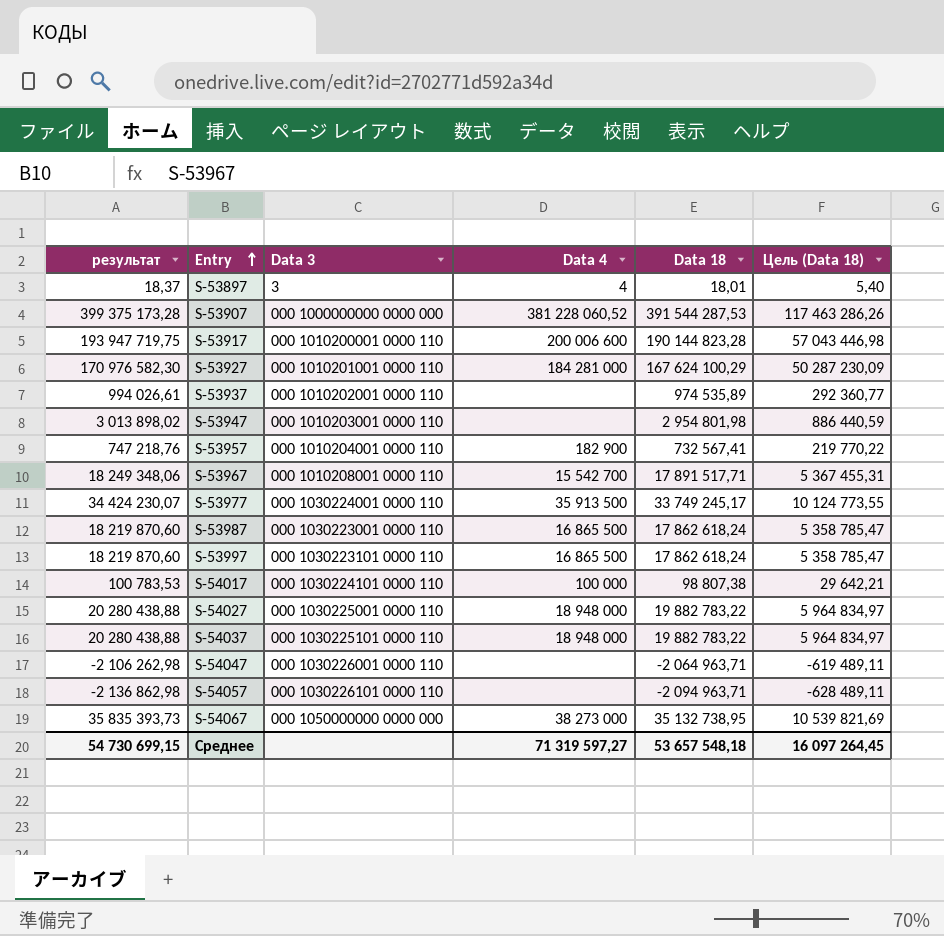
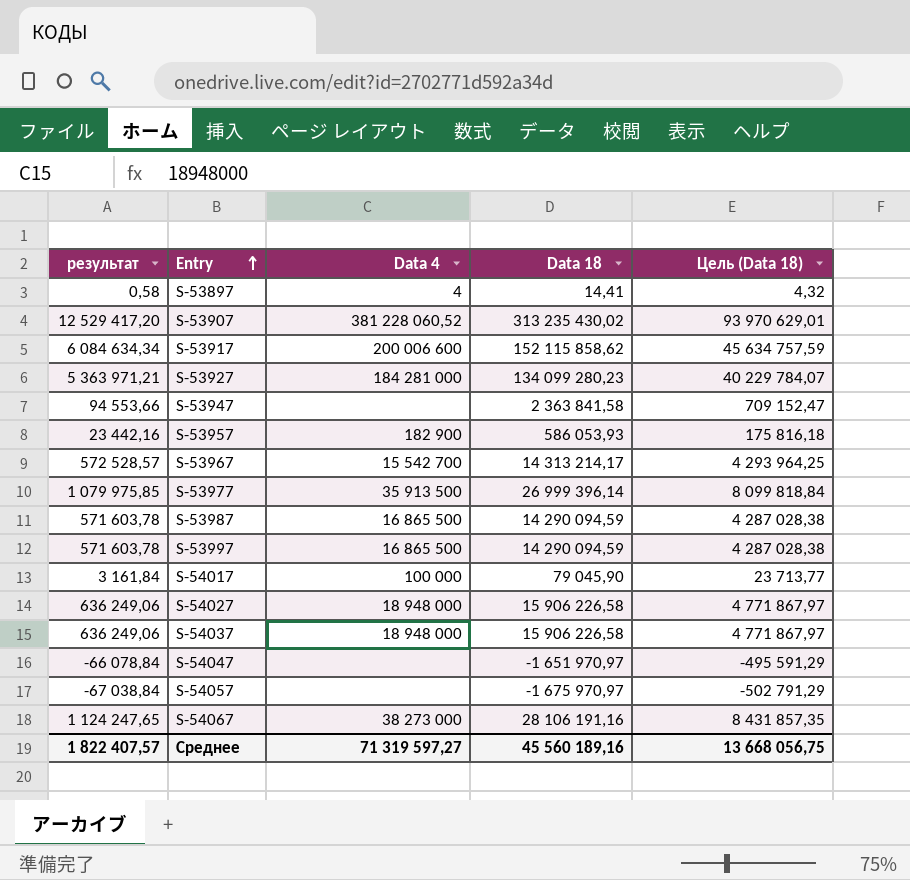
column Data 3 | position: 3 -> none
column результат | formula: [Data 18] * 1,02 -> [Data 18] * 0,04
row S-53937: 994 026,61 | 000 1010202001 0000 110 | none | 974 535,89 | 292 360,77 -> none
S-53897 | Data 18: 18,01 -> 14,41
S-53897 | Цель (Data 18): 5,40 -> 4,32
S-53907 | Data 18: 391 544 287,53 -> 313 235 430,02
S-53907 | Цель (Data 18): 117 463 286,26 -> 93 970 629,01
S-53917 | Data 18: 190 144 823,28 -> 152 115 858,62
S-53917 | Цель (Data 18): 57 043 446,98 -> 45 634 757,59
S-53927 | Data 18: 167 624 100,29 -> 134 099 280,23
S-53927 | Цель (Data 18): 50 287 230,09 -> 40 229 784,07
S-53947 | Data 18: 2 954 801,98 -> 2 363 841,58
S-53947 | Цель (Data 18): 886 440,59 -> 709 152,47
S-53957 | Data 18: 732 567,41 -> 586 053,93
S-53957 | Цель (Data 18): 219 770,22 -> 175 816,18
S-53967 | Data 18: 17 891 517,71 -> 14 313 214,17
S-53967 | Цель (Data 18): 5 367 455,31 -> 4 293 964,25
S-53977 | Data 18: 33 749 245,17 -> 26 999 396,14
S-53977 | Цель (Data 18): 10 124 773,55 -> 8 099 818,84
S-53987 | Data 18: 17 862 618,24 -> 14 290 094,59
S-53987 | Цель (Data 18): 5 358 785,47 -> 4 287 028,38
S-53997 | Data 18: 17 862 618,24 -> 14 290 094,59
S-53997 | Цель (Data 18): 5 358 785,47 -> 4 287 028,38
S-54017 | Data 18: 98 807,38 -> 79 045,90
S-54017 | Цель (Data 18): 29 642,21 -> 23 713,77
S-54027 | Data 18: 19 882 783,22 -> 15 906 226,58
S-54027 | Цель (Data 18): 5 964 834,97 -> 4 771 867,97
S-54037 | Data 18: 19 882 783,22 -> 15 906 226,58
S-54037 | Цель (Data 18): 5 964 834,97 -> 4 771 867,97
S-54047 | Data 18: -2 064 963,71 -> -1 651 970,97
S-54047 | Цель (Data 18): -619 489,11 -> -495 591,29
S-54057 | Data 18: -2 094 963,71 -> -1 675 970,97
S-54057 | Цель (Data 18): -628 489,11 -> -502 791,29
S-54067 | Data 18: 35 132 738,95 -> 28 106 191,16
S-54067 | Цель (Data 18): 10 539 821,69 -> 8 431 857,35
Среднее | результат: 54 730 699,15 -> 1 822 407,57
Среднее | Data 18: 53 657 548,18 -> 45 560 189,16
Среднее | Цель (Data 18): 16 097 264,45 -> 13 668 056,75

